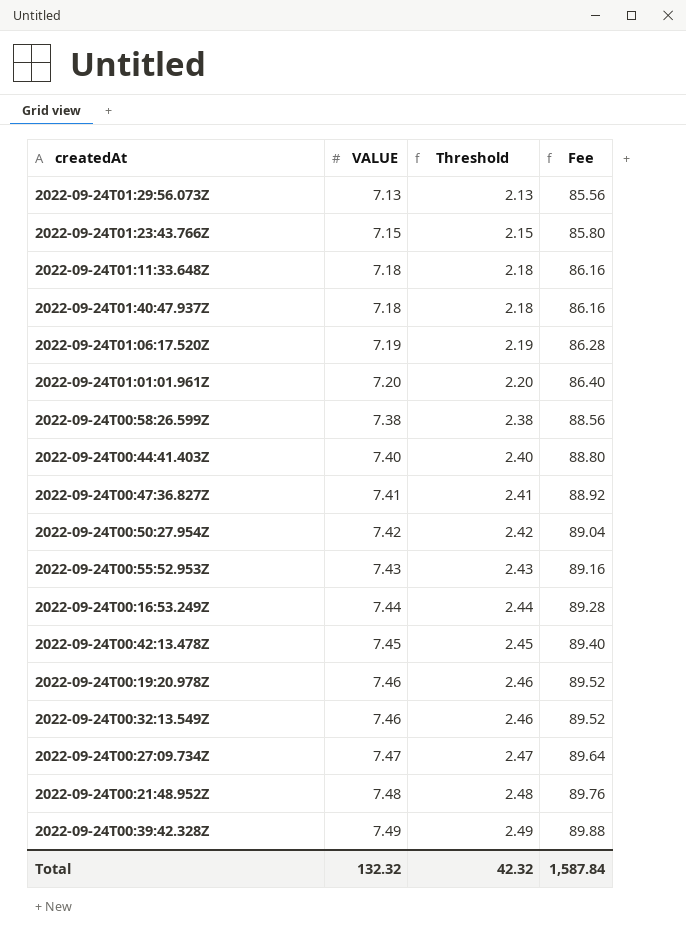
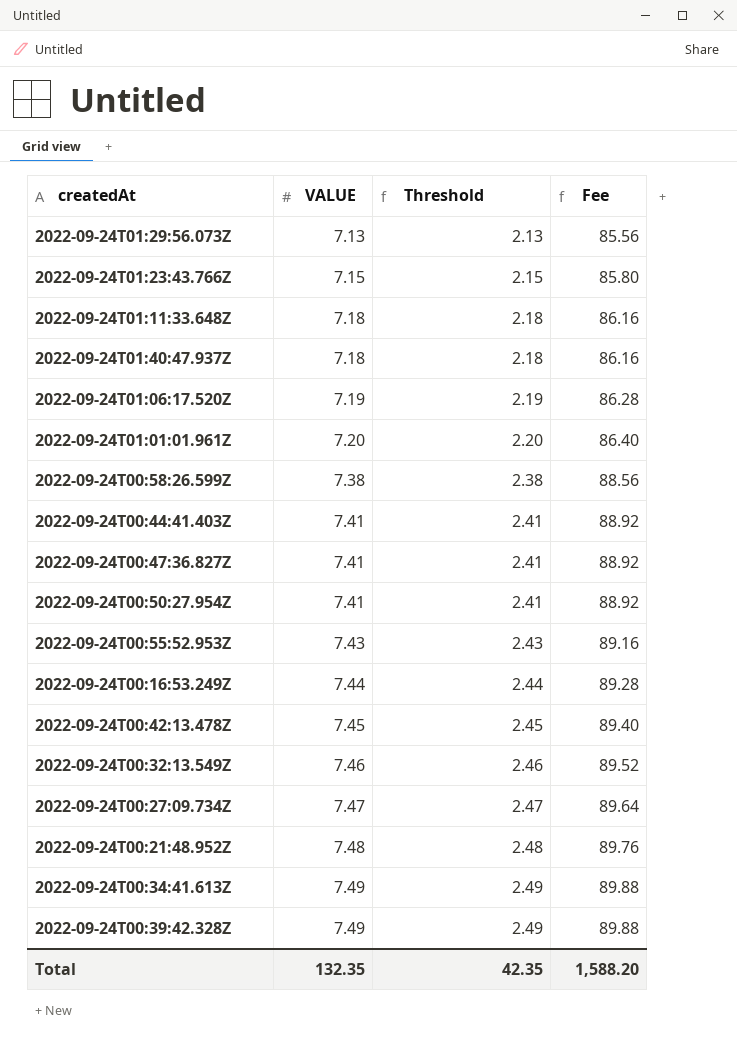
row 2022-09-24T00:19:20.978Z: 7.46 | 2.46 | 89.52 -> none
2022-09-24T00:44:41.403Z | VALUE: 7.40 -> 7.41
2022-09-24T00:44:41.403Z | Threshold: 2.40 -> 2.41
2022-09-24T00:44:41.403Z | Fee: 88.80 -> 88.92
2022-09-24T00:50:27.954Z | VALUE: 7.42 -> 7.41
2022-09-24T00:50:27.954Z | Threshold: 2.42 -> 2.41
2022-09-24T00:50:27.954Z | Fee: 89.04 -> 88.92
row 2022-09-24T00:34:41.613Z: none -> 7.49 | 2.49 | 89.88
Total | VALUE: 132.32 -> 132.35
Total | Threshold: 42.32 -> 42.35
Total | Fee: 1,587.84 -> 1,588.20

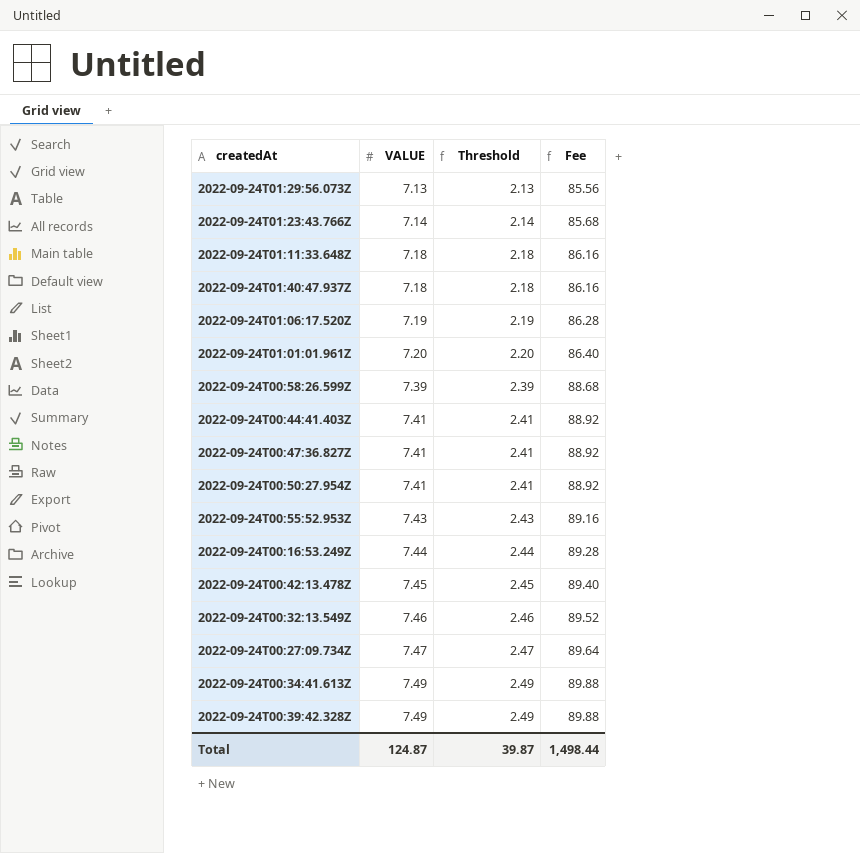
row 2022-09-24T00:21:48.952Z: 7.48 | 2.48 | 89.76 -> none
2022-09-24T01:23:43.766Z | VALUE: 7.15 -> 7.14
2022-09-24T01:23:43.766Z | Threshold: 2.15 -> 2.14
2022-09-24T01:23:43.766Z | Fee: 85.80 -> 85.68
2022-09-24T00:58:26.599Z | VALUE: 7.38 -> 7.39
2022-09-24T00:58:26.599Z | Threshold: 2.38 -> 2.39
2022-09-24T00:58:26.599Z | Fee: 88.56 -> 88.68
Total | VALUE: 132.35 -> 124.87
Total | Threshold: 42.35 -> 39.87
Total | Fee: 1,588.20 -> 1,498.44

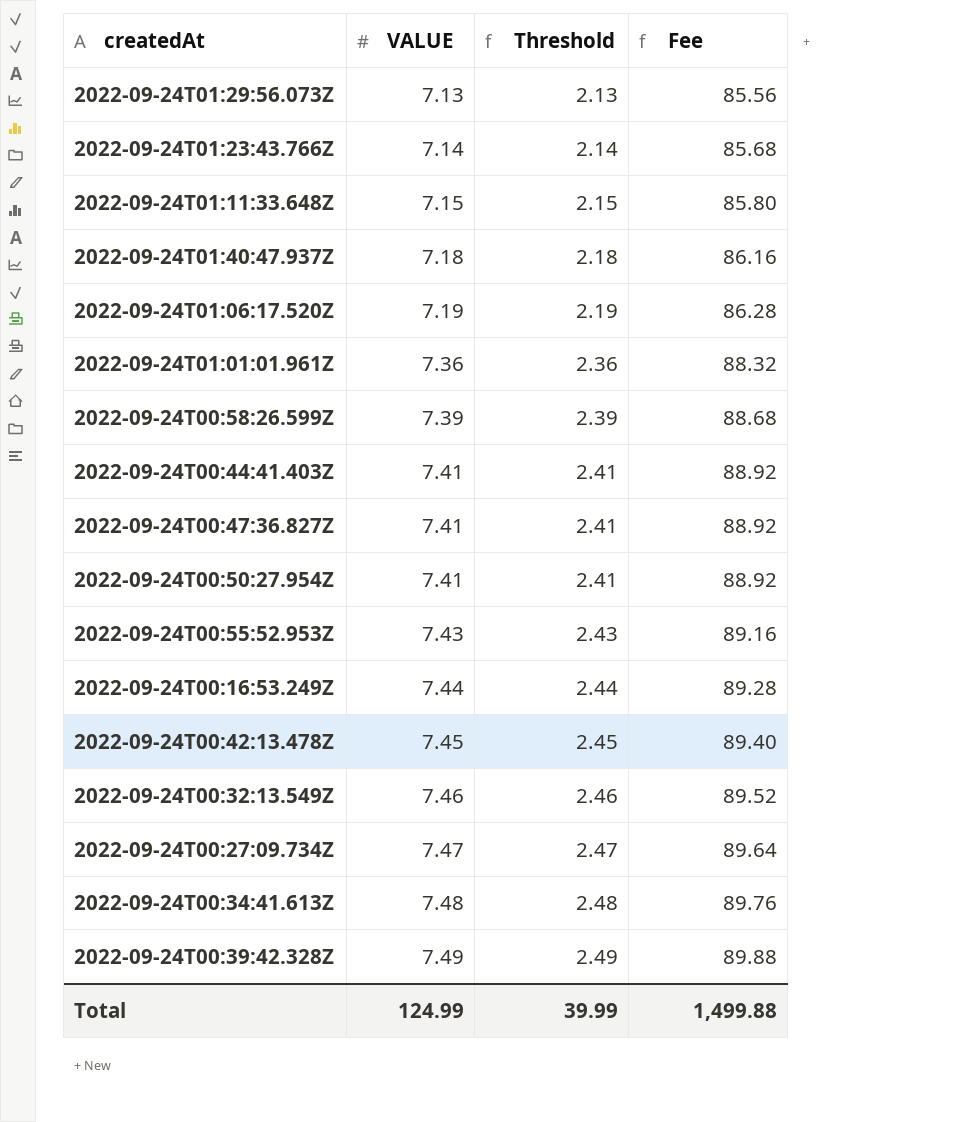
2022-09-24T01:11:33.648Z | VALUE: 7.18 -> 7.15
2022-09-24T01:11:33.648Z | Threshold: 2.18 -> 2.15
2022-09-24T01:11:33.648Z | Fee: 86.16 -> 85.80
2022-09-24T01:01:01.961Z | VALUE: 7.20 -> 7.36
2022-09-24T01:01:01.961Z | Threshold: 2.20 -> 2.36
2022-09-24T01:01:01.961Z | Fee: 86.40 -> 88.32
2022-09-24T00:34:41.613Z | VALUE: 7.49 -> 7.48
2022-09-24T00:34:41.613Z | Threshold: 2.49 -> 2.48
2022-09-24T00:34:41.613Z | Fee: 89.88 -> 89.76
Total | VALUE: 124.87 -> 124.99
Total | Threshold: 39.87 -> 39.99
Total | Fee: 1,498.44 -> 1,499.88

